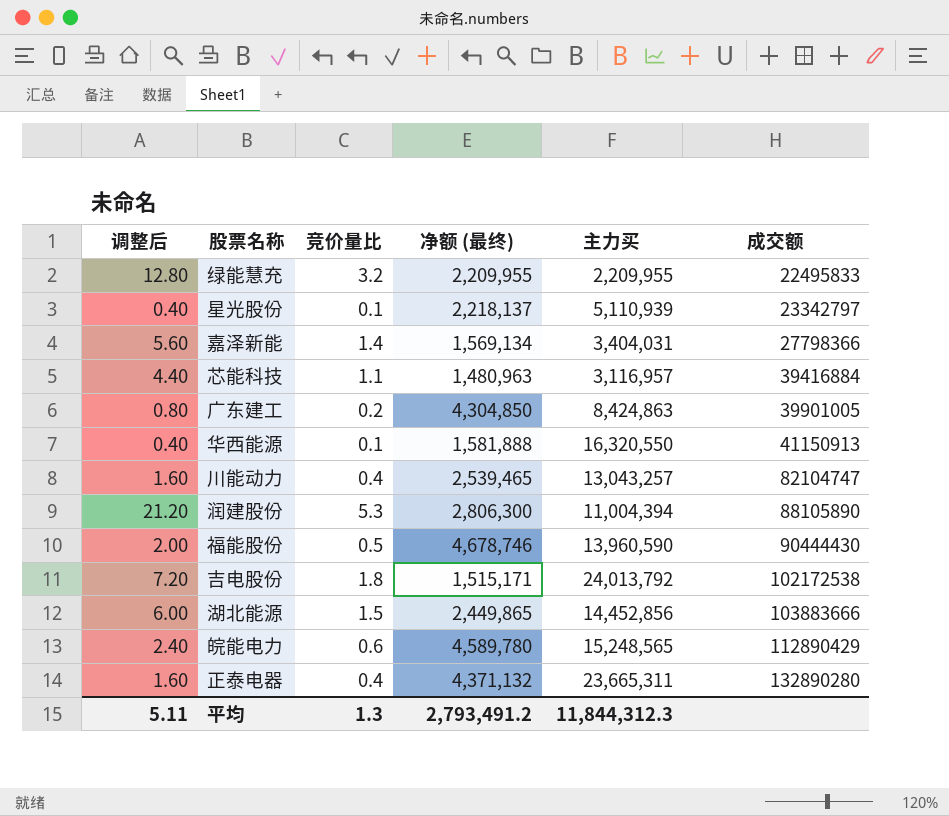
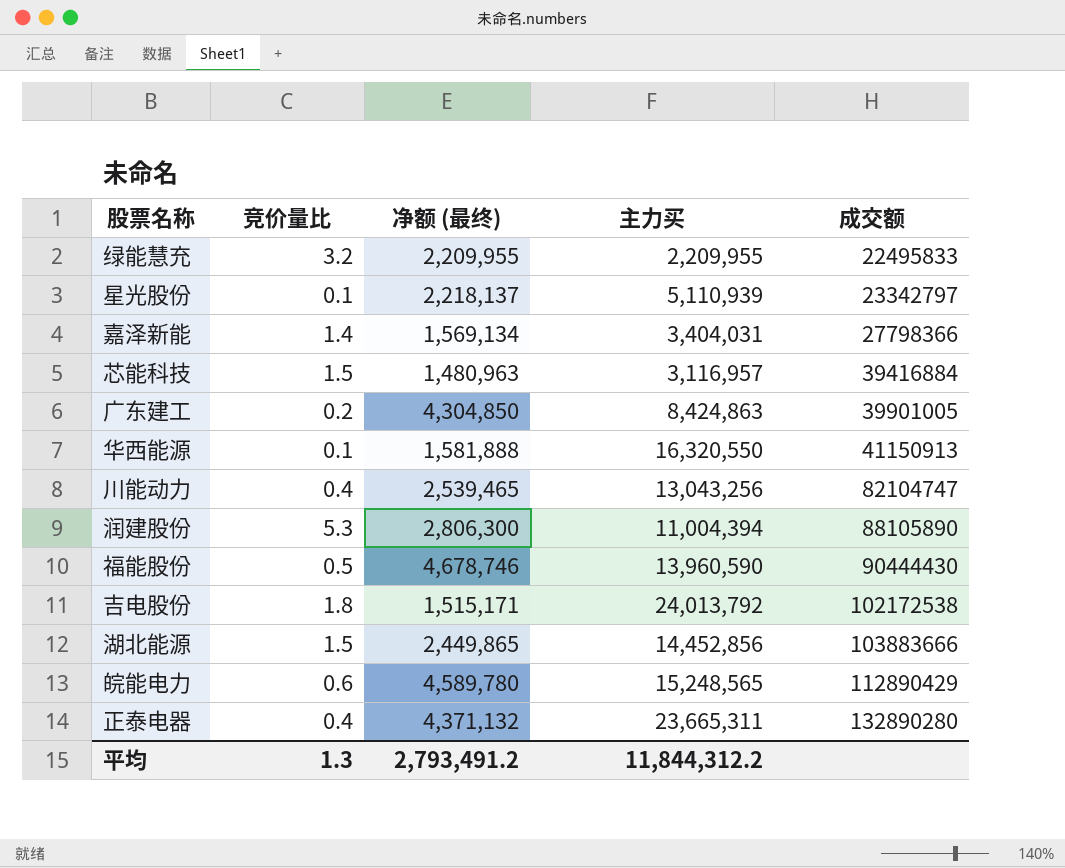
column 调整后 | formula: [竞价量比] * 4 -> none
芯能科技 | 竞价量比: 1.1 -> 1.5
川能动力 | 主力买: 13,043,257 -> 13,043,256
平均 | 主力买: 11,844,312.3 -> 11,844,312.2

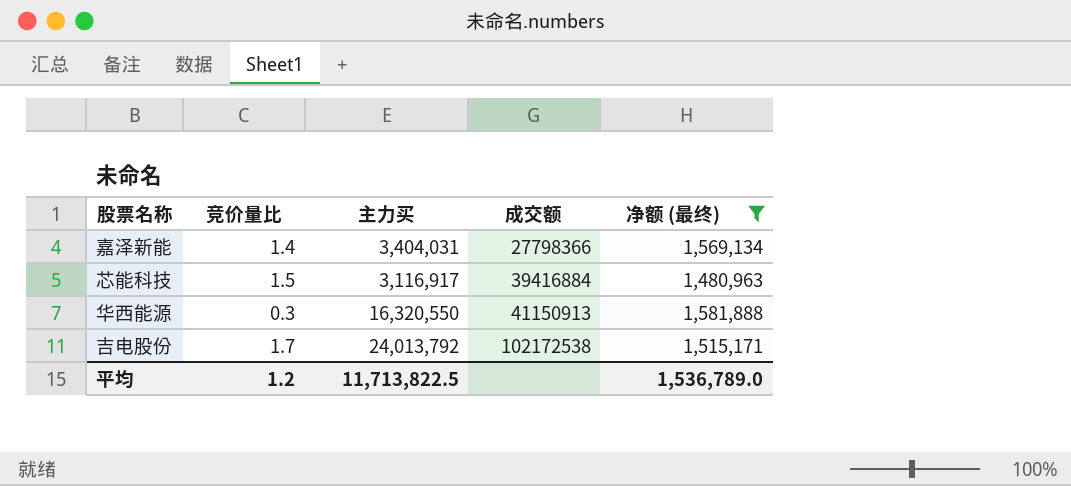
filter: none -> 净额 (最终) <= 1,581,888
column 净额 (最终) | position: 3 -> 5
芯能科技 | 主力买: 3,116,957 -> 3,116,917
华西能源 | 竞价量比: 0.1 -> 0.3
吉电股份 | 竞价量比: 1.8 -> 1.7
平均 | 竞价量比: 1.3 -> 1.2
平均 | 主力买: 11,844,312.2 -> 11,713,822.5
平均 | 净额 (最终): 2,793,491.2 -> 1,536,789.0

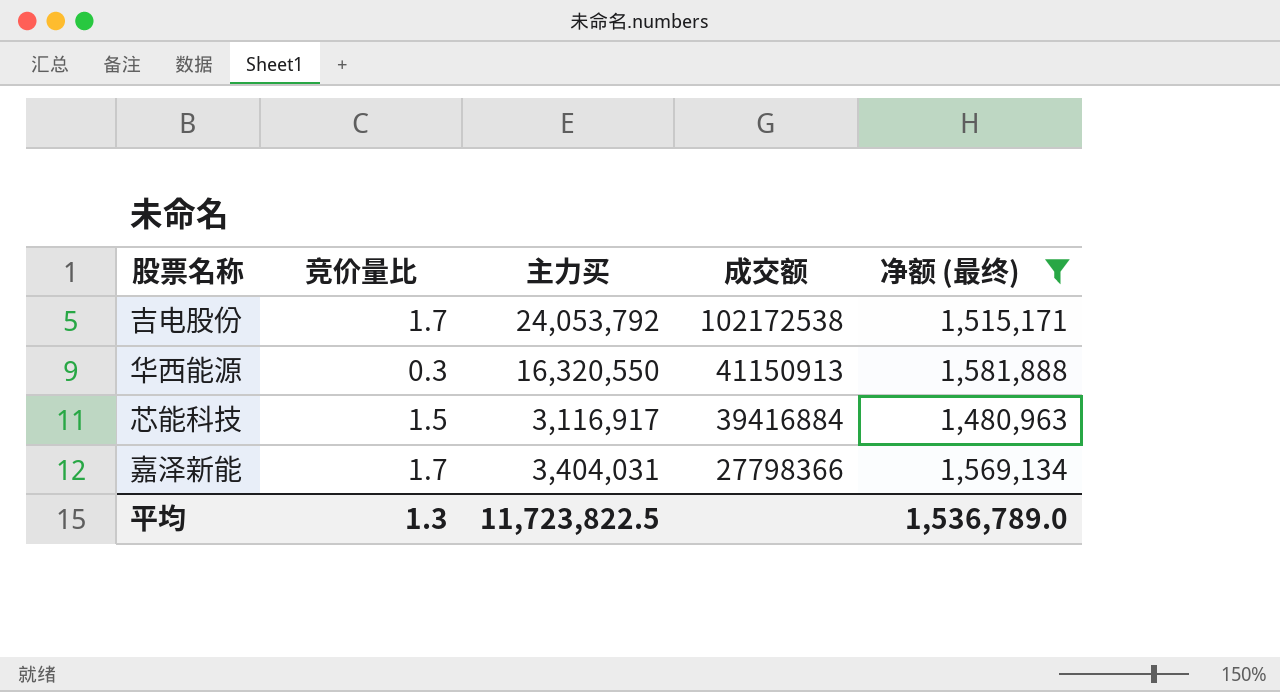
row order: 成交额 ascending -> 成交额 descending
吉电股份 | 主力买: 24,013,792 -> 24,053,792
嘉泽新能 | 竞价量比: 1.4 -> 1.7
平均 | 竞价量比: 1.2 -> 1.3
平均 | 主力买: 11,713,822.5 -> 11,723,822.5

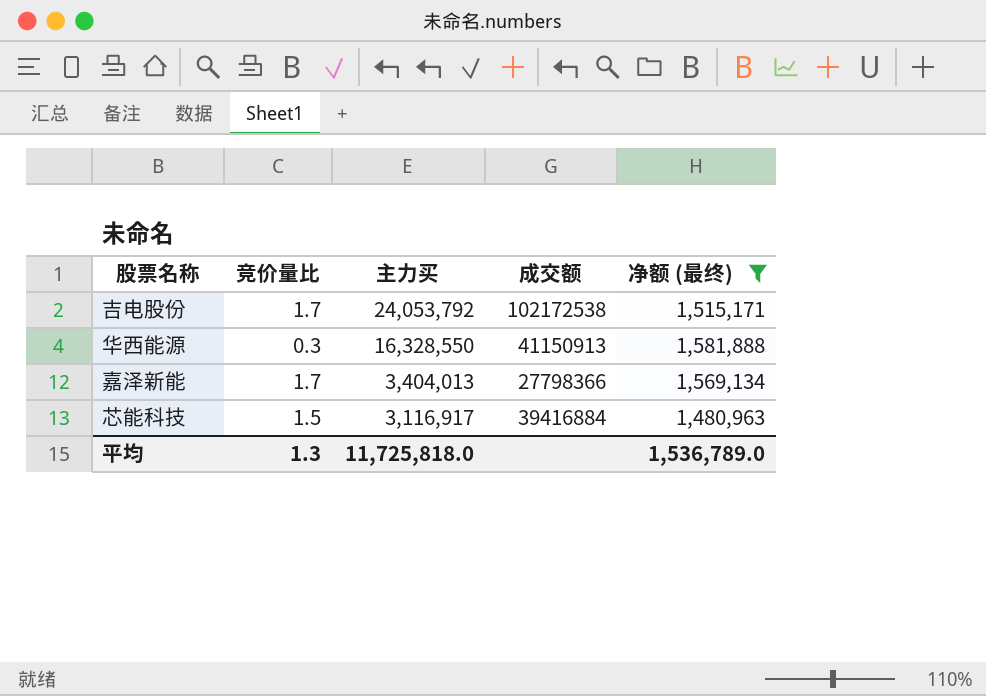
row order: 成交额 descending -> 主力买 descending
华西能源 | 主力买: 16,320,550 -> 16,328,550
嘉泽新能 | 主力买: 3,404,031 -> 3,404,013
平均 | 主力买: 11,723,822.5 -> 11,725,818.0

